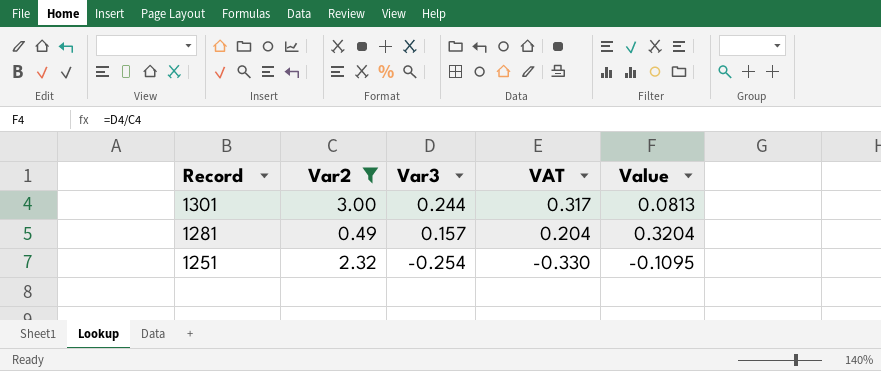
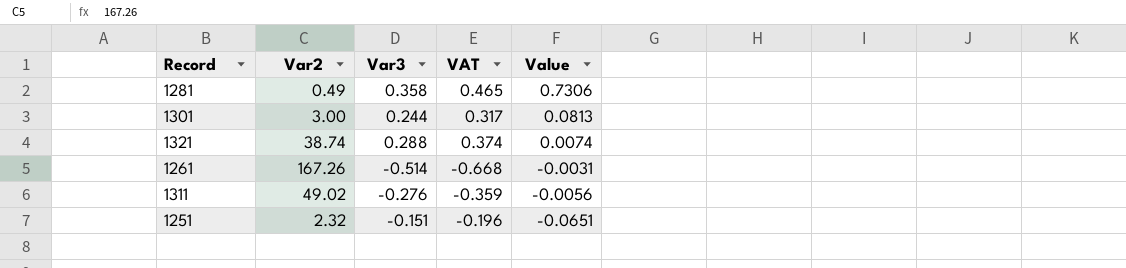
filter: Var2 <= 3.00 -> none
row order: Record descending -> Value descending
1281 | Var3: 0.157 -> 0.358
1281 | VAT: 0.204 -> 0.465
1281 | Value: 0.3204 -> 0.7306
1251 | Var3: -0.254 -> -0.151
1251 | VAT: -0.330 -> -0.196
1251 | Value: -0.1095 -> -0.0651

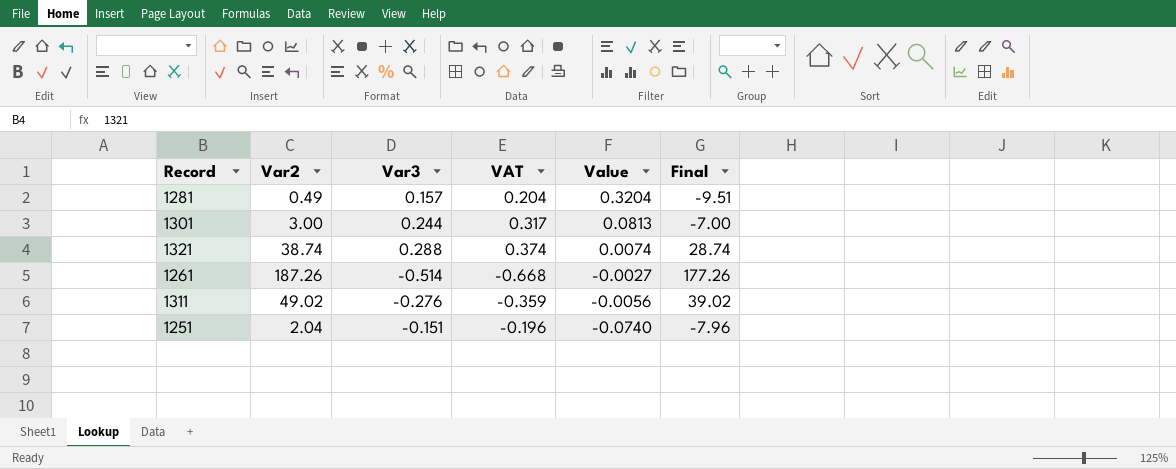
column Final | formula: none -> [Var2] - 10
1281 | Var3: 0.358 -> 0.157
1281 | VAT: 0.465 -> 0.204
1281 | Value: 0.7306 -> 0.3204
1261 | Var2: 167.26 -> 187.26
1261 | Value: -0.0031 -> -0.0027
1251 | Var2: 2.32 -> 2.04
1251 | Value: -0.0651 -> -0.0740

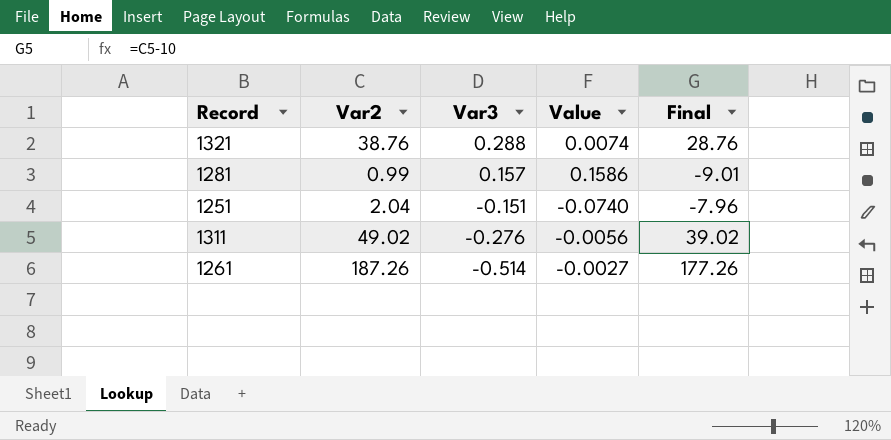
row order: Value descending -> Var3 descending
column VAT | formula: [Var3] * 1.3 -> none
row 1301: 3.00 | 0.244 | 0.317 | 0.0813 | -7.00 -> none
1321 | Var2: 38.74 -> 38.76
1321 | Final: 28.74 -> 28.76
1281 | Var2: 0.49 -> 0.99
1281 | Value: 0.3204 -> 0.1586
1281 | Final: -9.51 -> -9.01

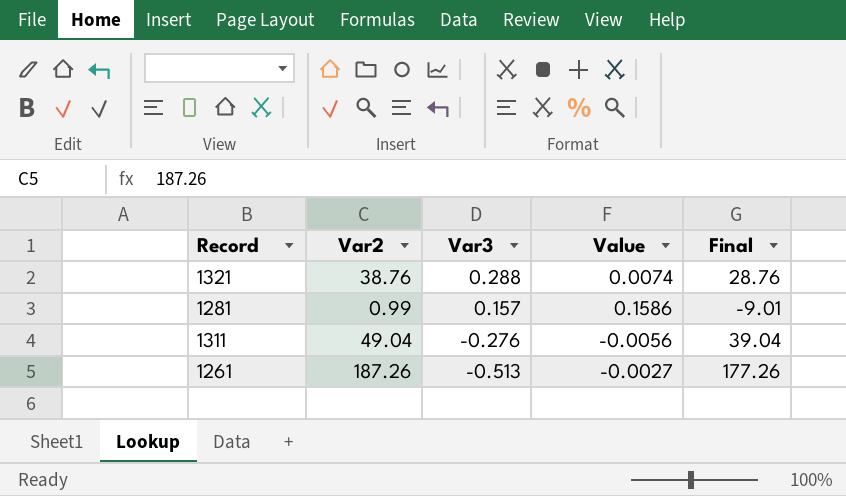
row 1251: 2.04 | -0.151 | -0.0740 | -7.96 -> none
1311 | Var2: 49.02 -> 49.04
1311 | Final: 39.02 -> 39.04
1261 | Var3: -0.514 -> -0.513

